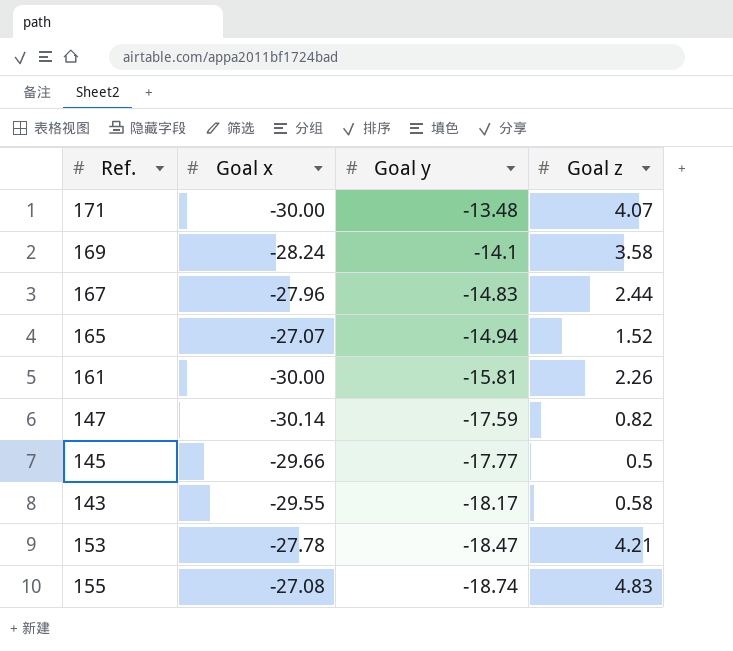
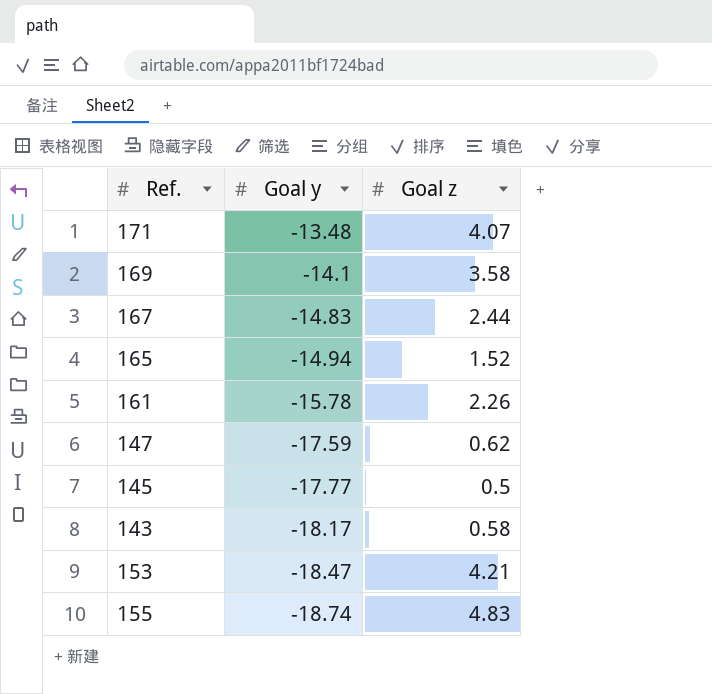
column Goal x | position: 2 -> none
161 | Goal y: -15.81 -> -15.78
147 | Goal z: 0.82 -> 0.62

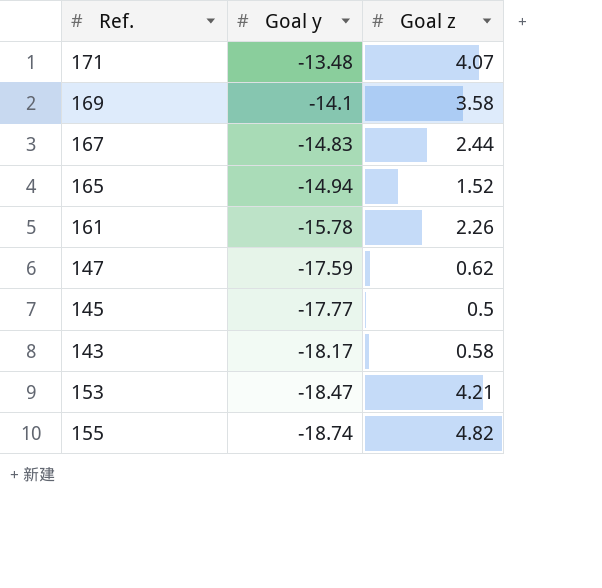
155 | Goal z: 4.83 -> 4.82

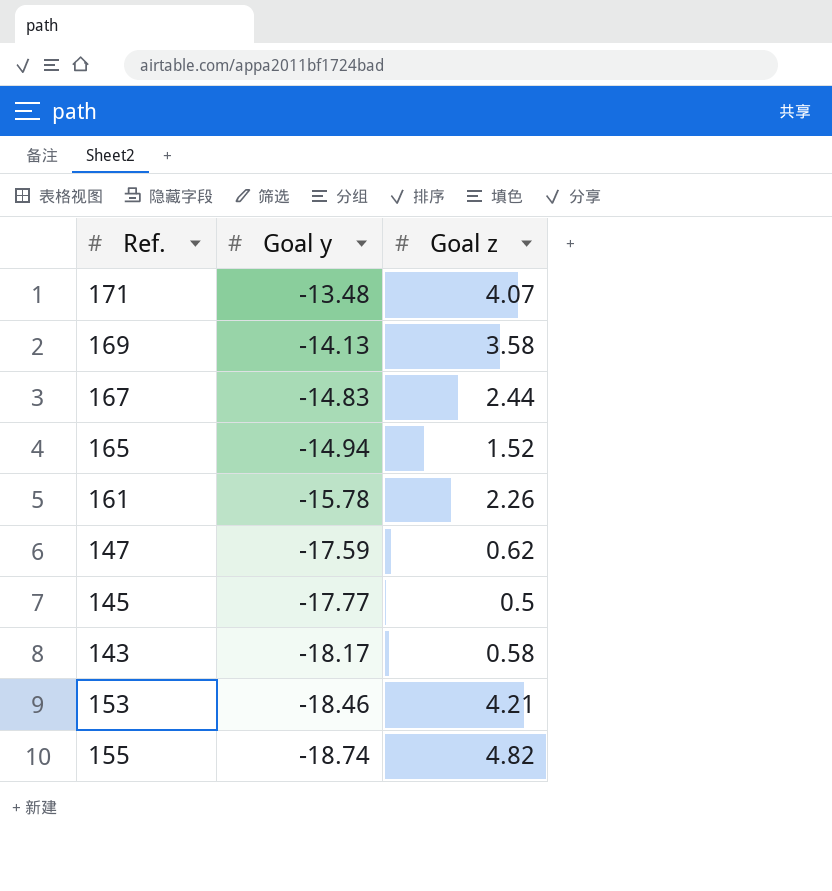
169 | Goal y: -14.1 -> -14.13
153 | Goal y: -18.47 -> -18.46

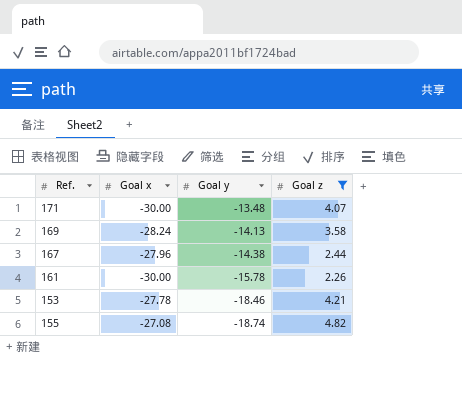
filter: none -> Goal z >= 2.26
column Goal x | position: none -> 2
167 | Goal y: -14.83 -> -14.38

